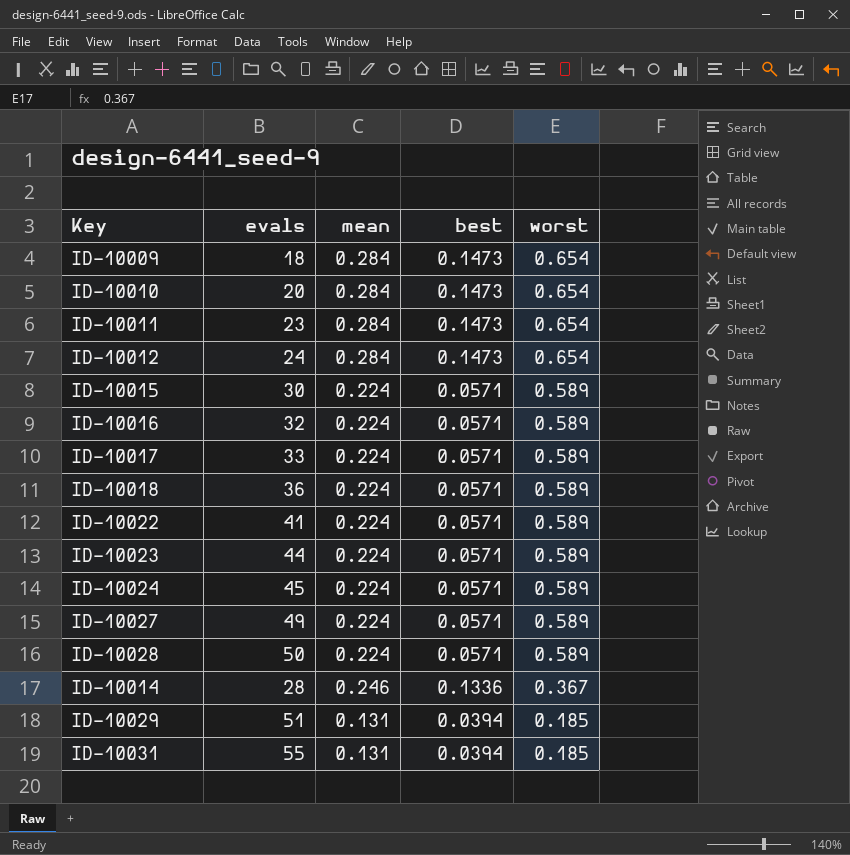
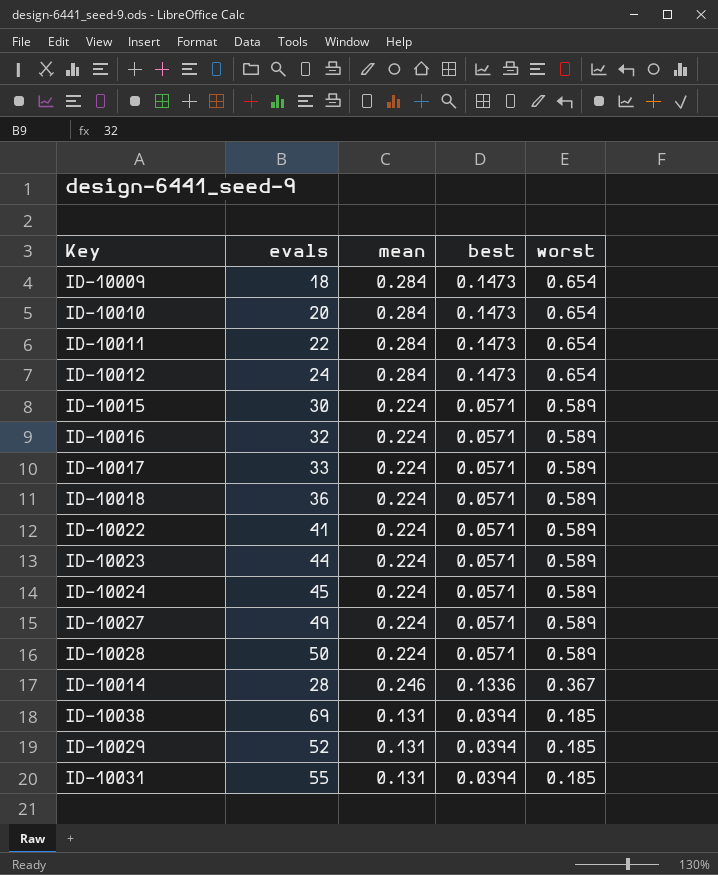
ID-10011 | evals: 23 -> 22
row ID-10038: none -> 69 | 0.131 | 0.0394 | 0.185
ID-10029 | evals: 51 -> 52

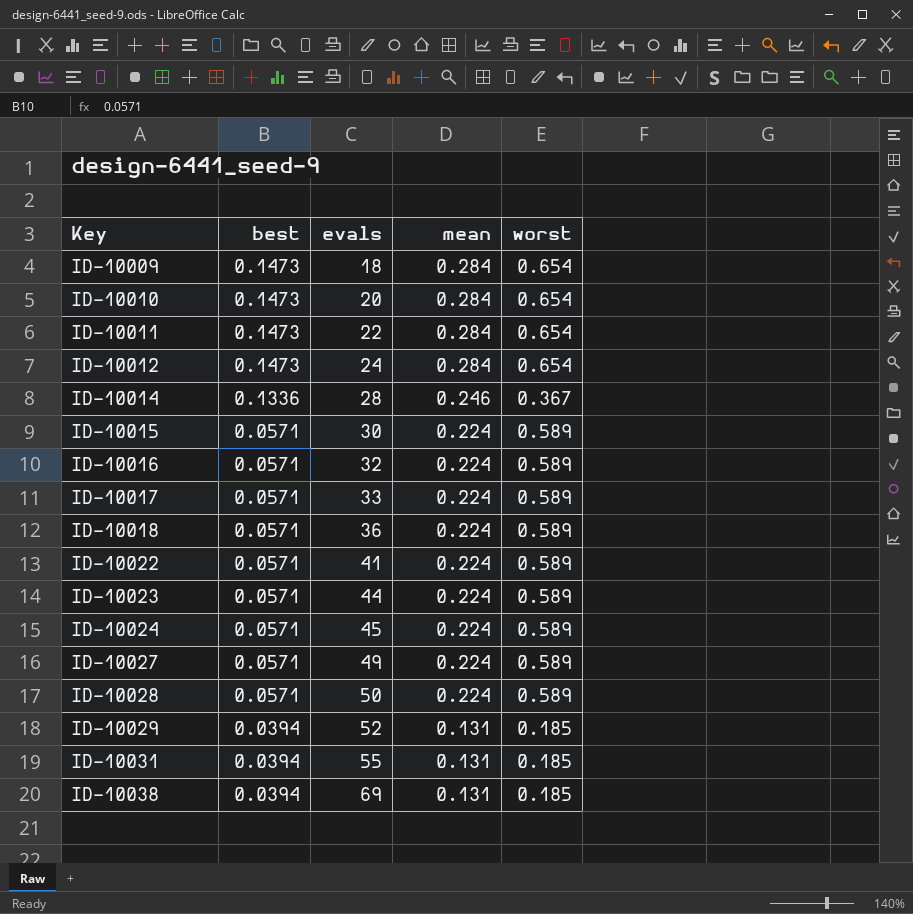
row order: worst descending -> Key ascending
column best | position: 4 -> 2

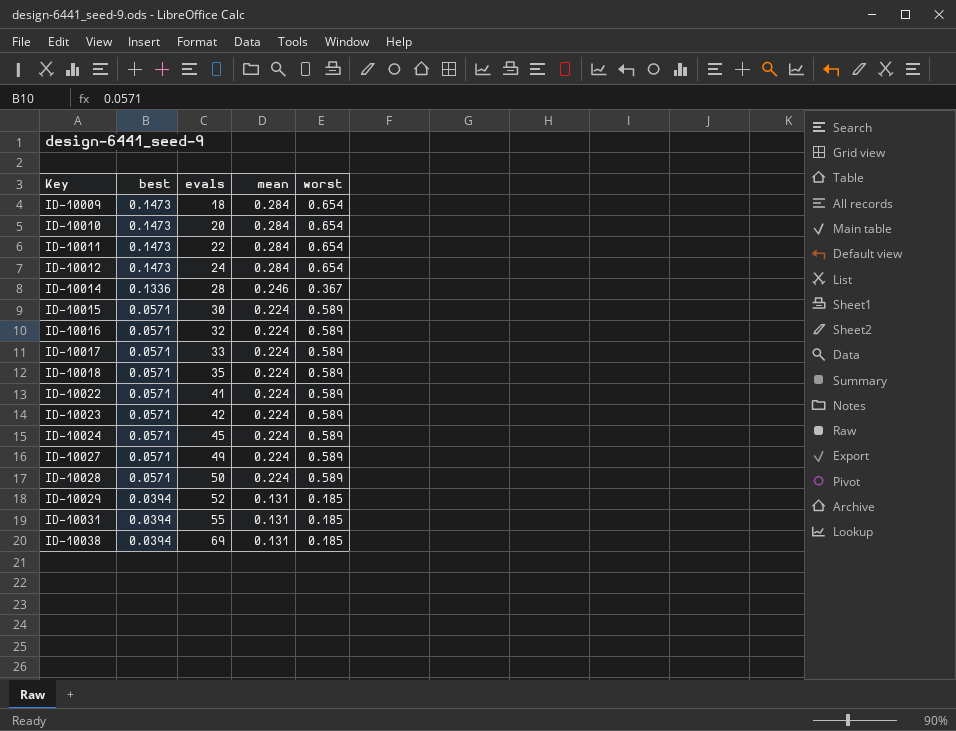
ID-10018 | evals: 36 -> 35
ID-10023 | evals: 44 -> 42

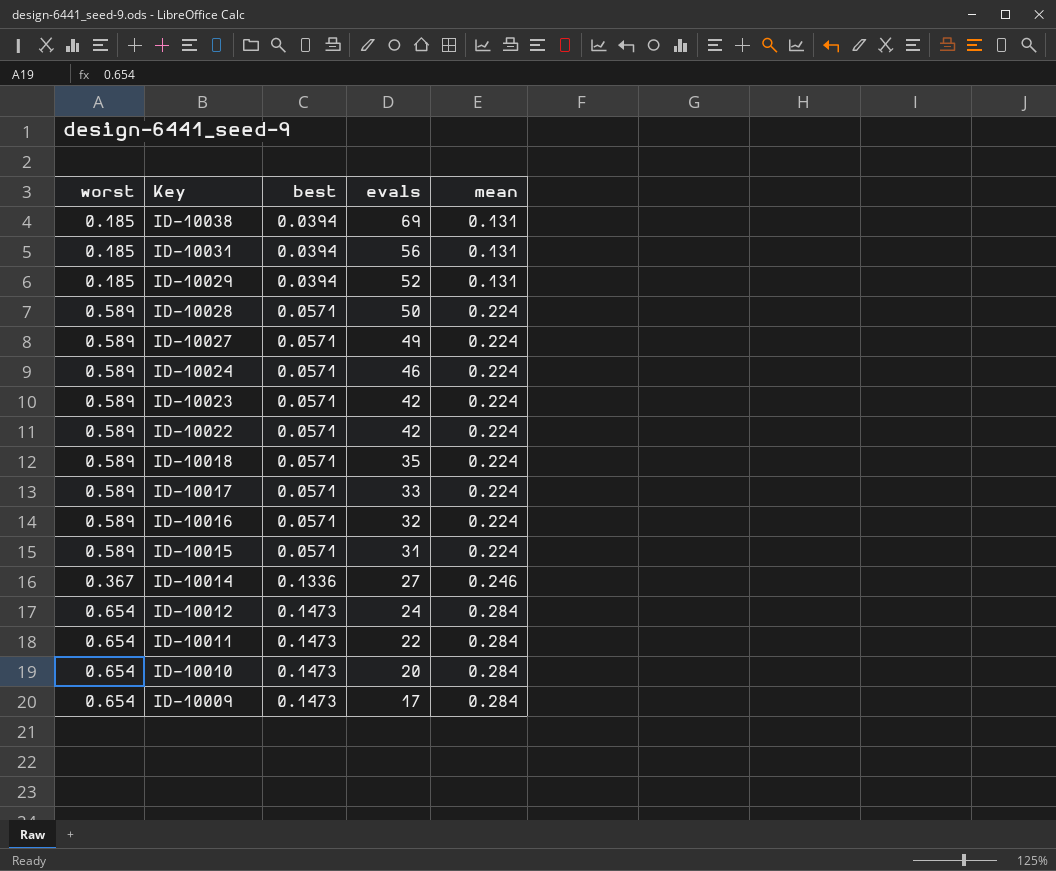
row order: Key ascending -> Key descending
column worst | position: 5 -> 1
ID-10031 | evals: 55 -> 56
ID-10024 | evals: 45 -> 46
ID-10022 | evals: 41 -> 42
ID-10015 | evals: 30 -> 31
ID-10014 | evals: 28 -> 27
ID-10009 | evals: 18 -> 17

